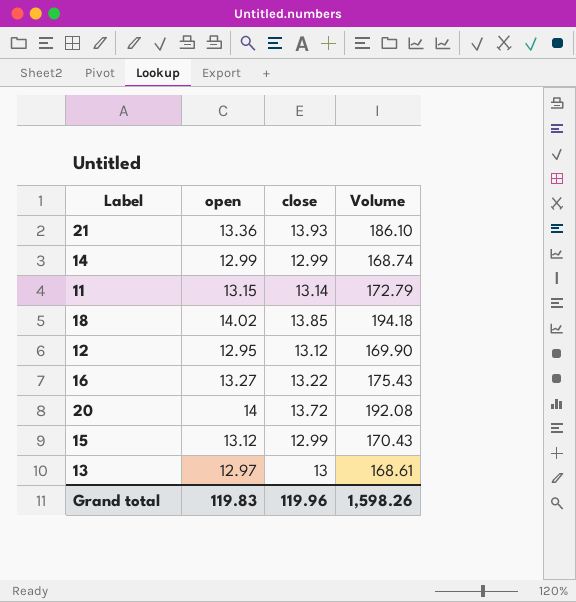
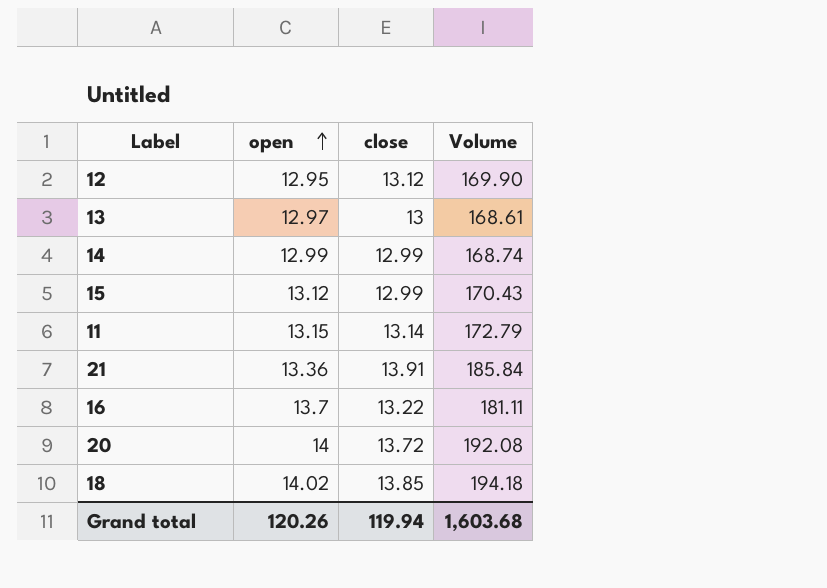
row order: none -> open ascending
21 | close: 13.93 -> 13.91
21 | Volume: 186.10 -> 185.84
16 | open: 13.27 -> 13.7
16 | Volume: 175.43 -> 181.11
Grand total | open: 119.83 -> 120.26
Grand total | close: 119.96 -> 119.94
Grand total | Volume: 1,598.26 -> 1,603.68

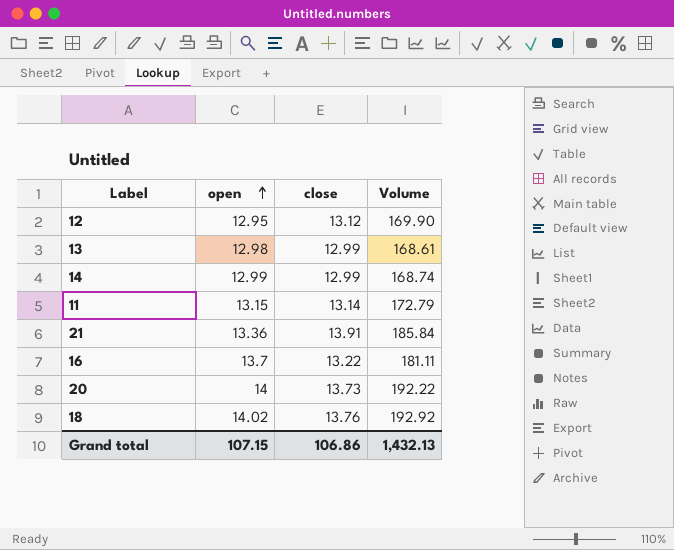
row 15: 13.12 | 12.99 | 170.43 -> none
13 | open: 12.97 -> 12.98
13 | close: 13 -> 12.99
20 | close: 13.72 -> 13.73
20 | Volume: 192.08 -> 192.22
18 | close: 13.85 -> 13.76
18 | Volume: 194.18 -> 192.92
Grand total | open: 120.26 -> 107.15
Grand total | close: 119.94 -> 106.86
Grand total | Volume: 1,603.68 -> 1,432.13

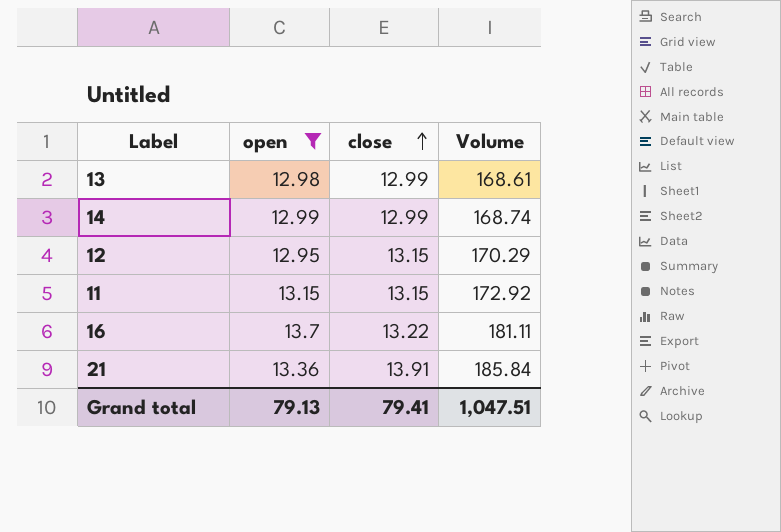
filter: none -> open <= 13.7
row order: open ascending -> close ascending
12 | close: 13.12 -> 13.15
12 | Volume: 169.90 -> 170.29
11 | close: 13.14 -> 13.15
11 | Volume: 172.79 -> 172.92
Grand total | open: 107.15 -> 79.13
Grand total | close: 106.86 -> 79.41
Grand total | Volume: 1,432.13 -> 1,047.51

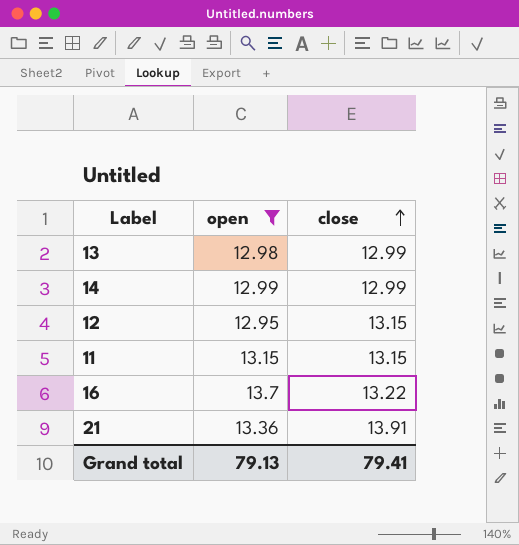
column Volume | formula: [open] * [close] -> none

